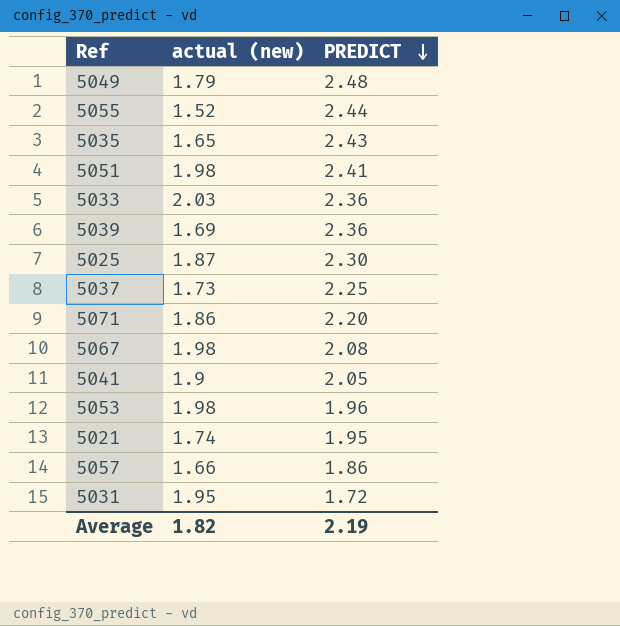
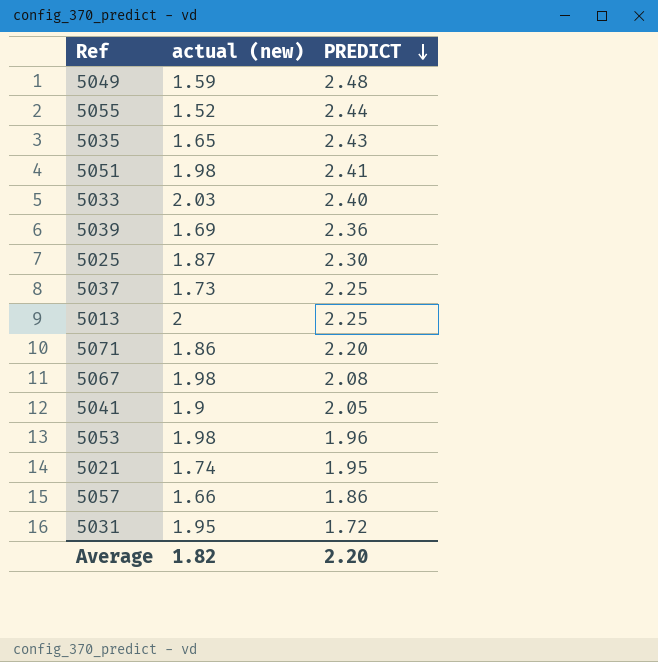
5049 | actual (new): 1.79 -> 1.59
5033 | PREDICT: 2.36 -> 2.40
row 5013: none -> 2 | 2.25
Average | PREDICT: 2.19 -> 2.20

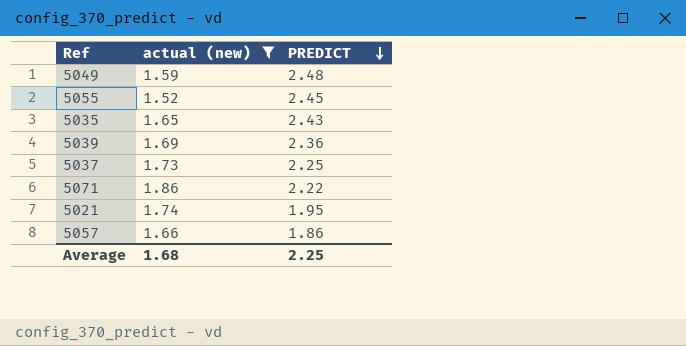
filter: none -> actual (new) <= 1.86
5055 | PREDICT: 2.44 -> 2.45
5071 | PREDICT: 2.20 -> 2.22
Average | actual (new): 1.82 -> 1.68
Average | PREDICT: 2.20 -> 2.25

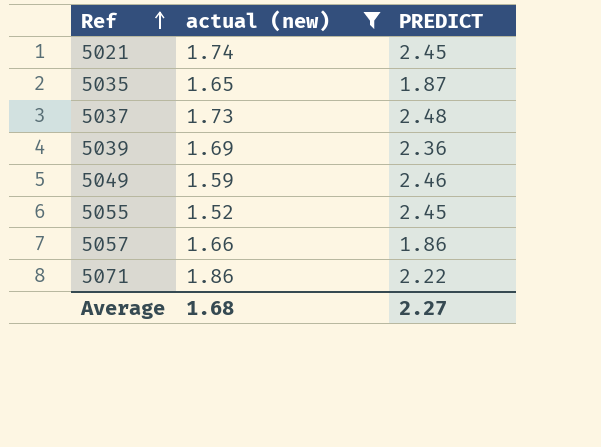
row order: PREDICT descending -> Ref ascending
5021 | PREDICT: 1.95 -> 2.45
5035 | PREDICT: 2.43 -> 1.87
5037 | PREDICT: 2.25 -> 2.48
5049 | PREDICT: 2.48 -> 2.46
Average | PREDICT: 2.25 -> 2.27

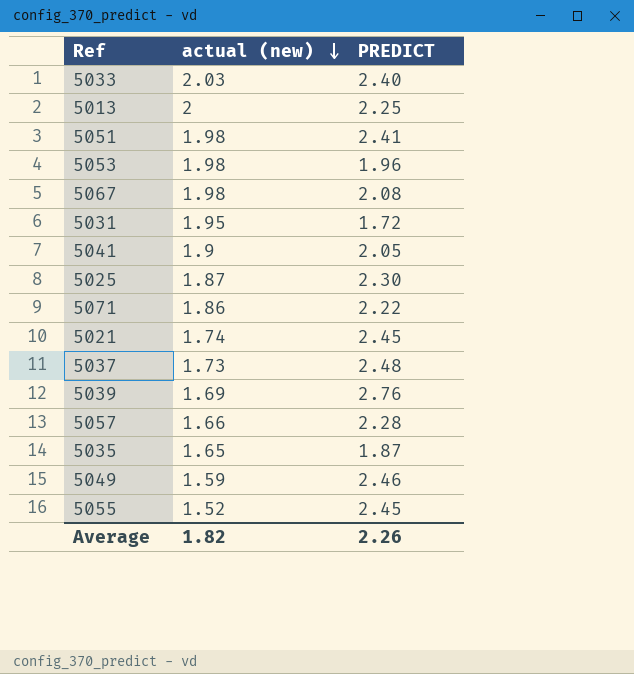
filter: actual (new) <= 1.86 -> none
row order: Ref ascending -> actual (new) descending
5039 | PREDICT: 2.36 -> 2.76
5057 | PREDICT: 1.86 -> 2.28
Average | actual (new): 1.68 -> 1.82
Average | PREDICT: 2.27 -> 2.26

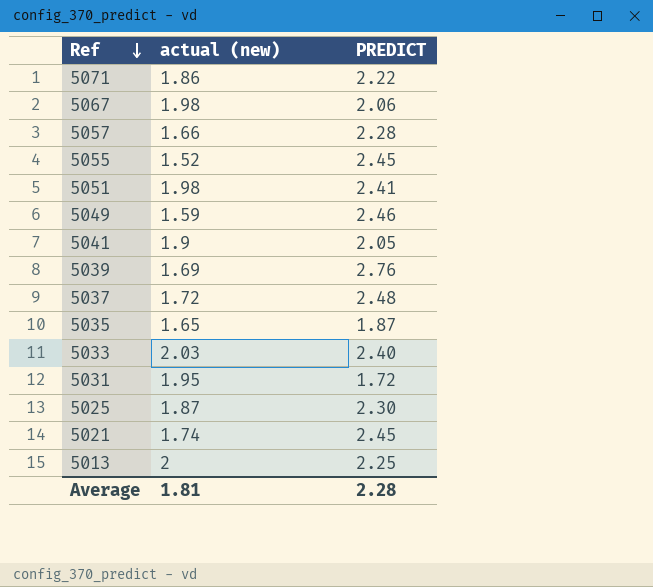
row order: actual (new) descending -> Ref descending
row 5053: 1.98 | 1.96 -> none
5067 | PREDICT: 2.08 -> 2.06
5037 | actual (new): 1.73 -> 1.72
Average | actual (new): 1.82 -> 1.81
Average | PREDICT: 2.26 -> 2.28

